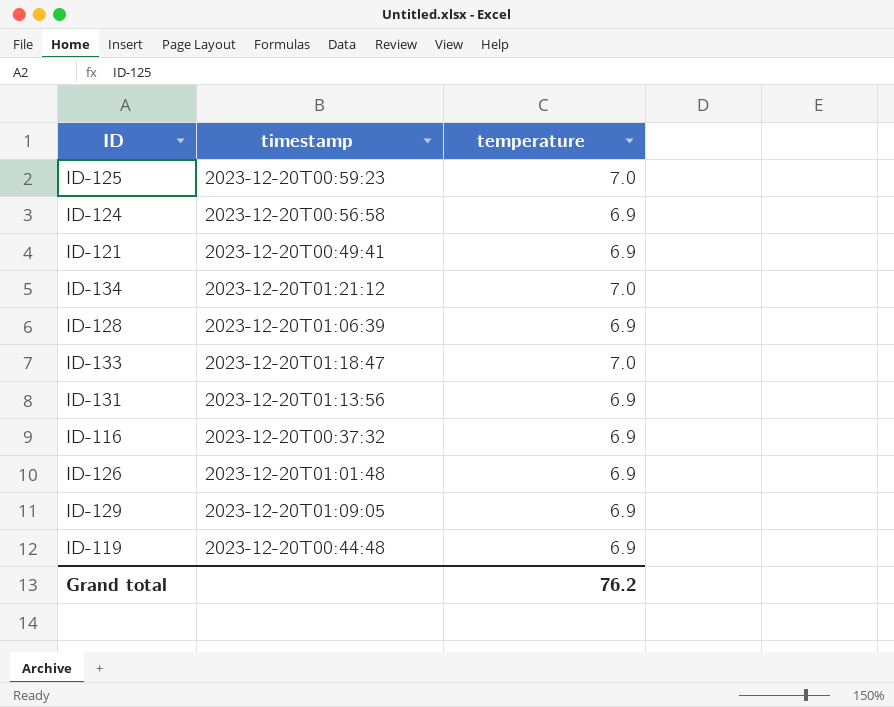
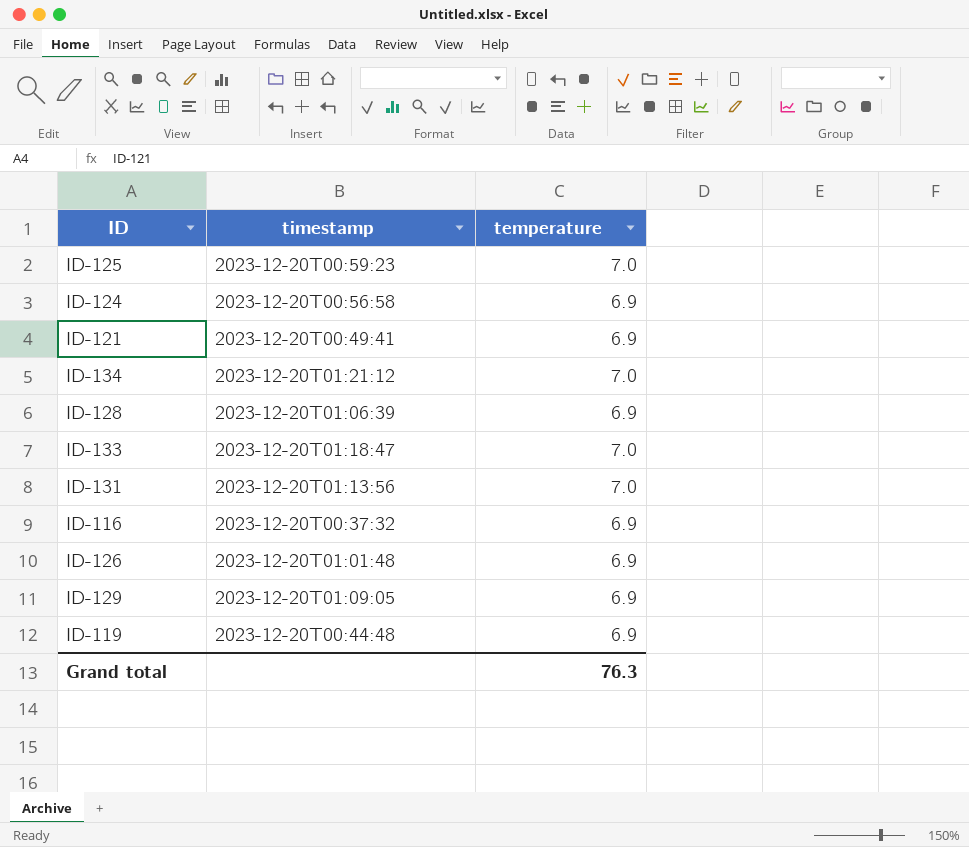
ID-131 | temperature: 6.9 -> 7.0
Grand total | temperature: 76.2 -> 76.3

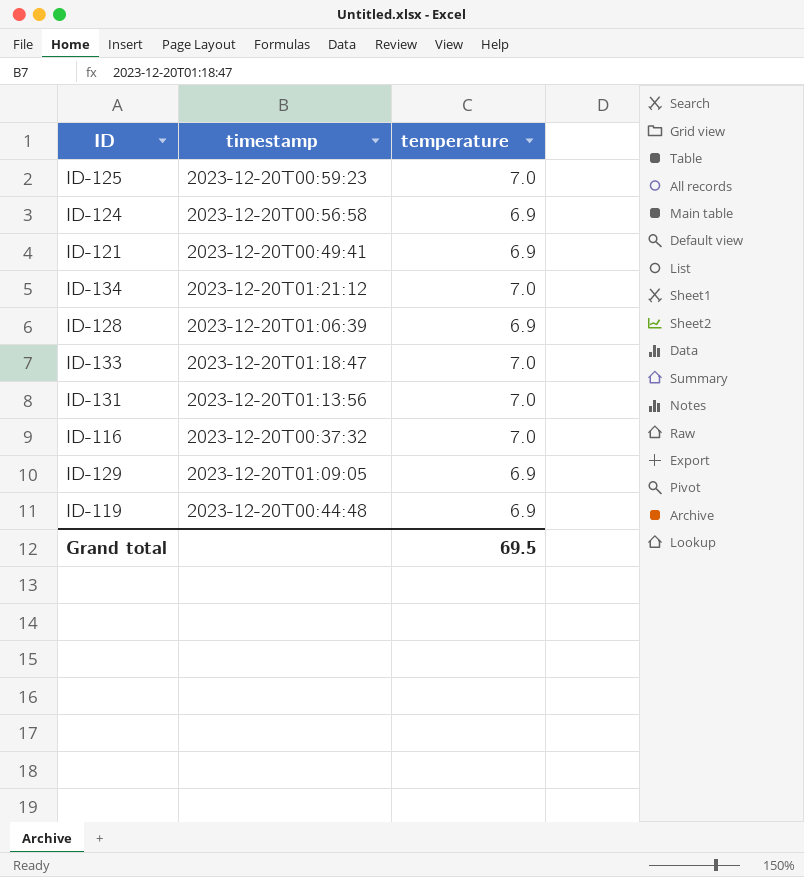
row ID-126: 2023-12-20T01:01:48 | 6.9 -> none
ID-116 | temperature: 6.9 -> 7.0
Grand total | temperature: 76.3 -> 69.5

